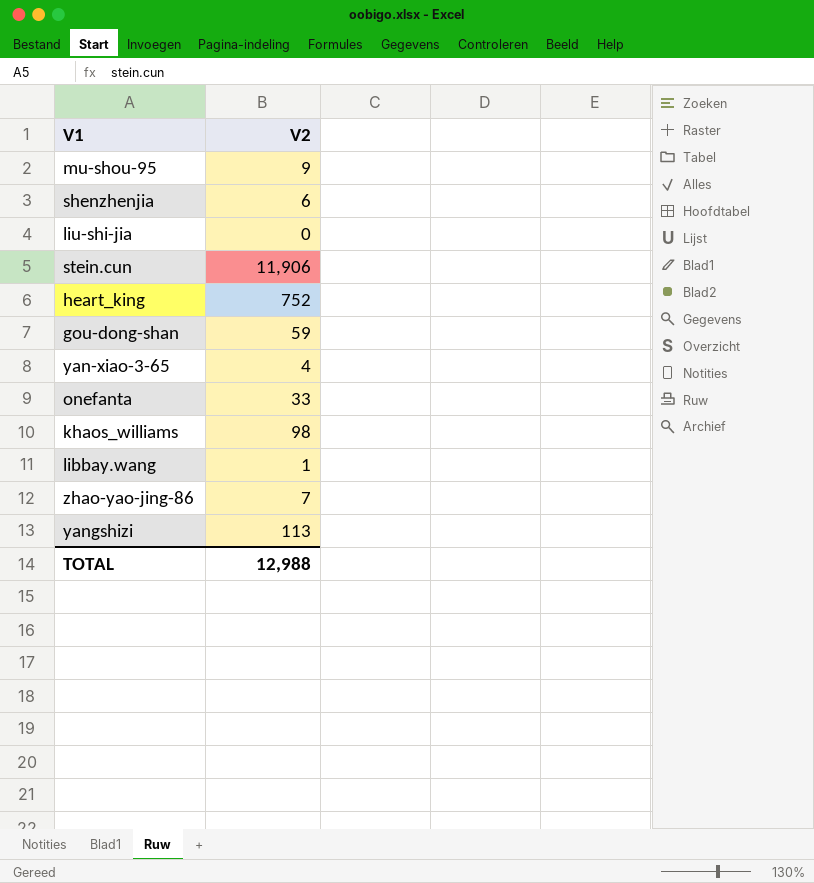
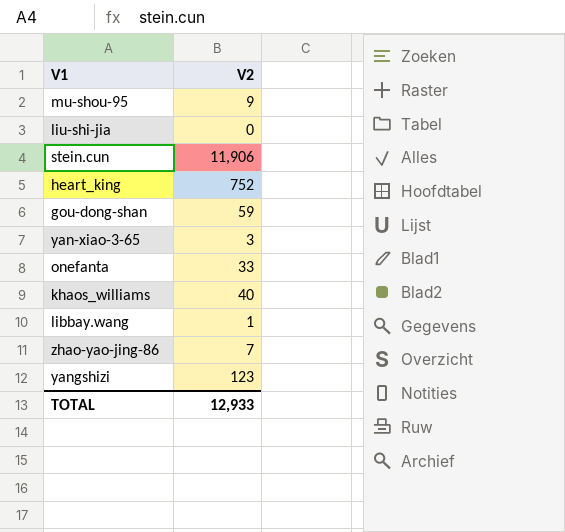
row shenzhenjia: 6 -> none
yan-xiao-3-65 | V2: 4 -> 3
khaos_williams | V2: 98 -> 40
yangshizi | V2: 113 -> 123
TOTAL | V2: 12,988 -> 12,933

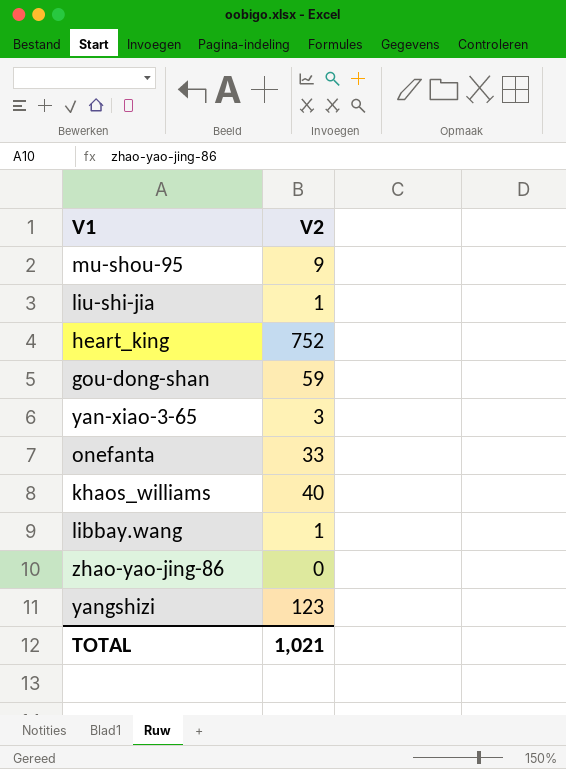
row stein.cun: 11,906 -> none
liu-shi-jia | V2: 0 -> 1
zhao-yao-jing-86 | V2: 7 -> 0
TOTAL | V2: 12,933 -> 1,021

